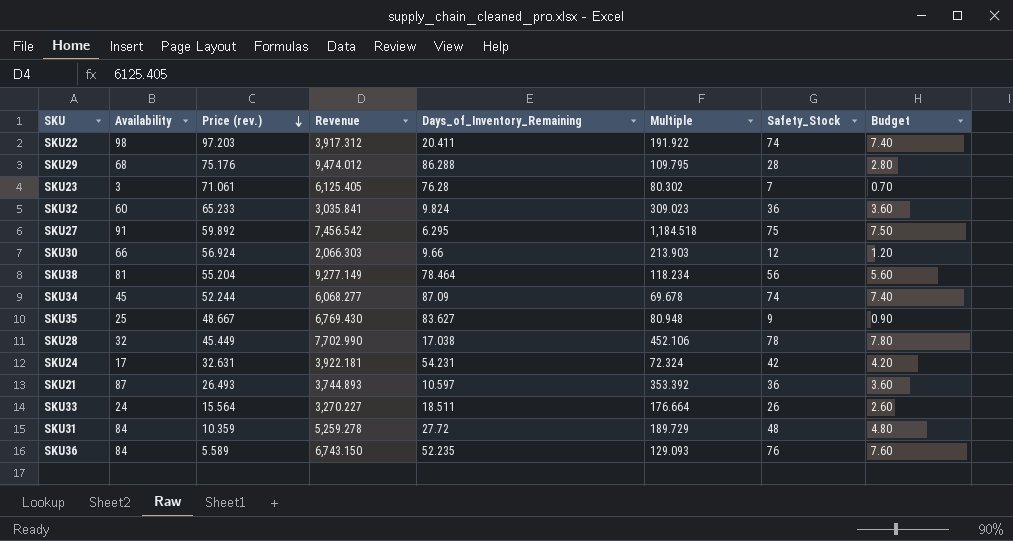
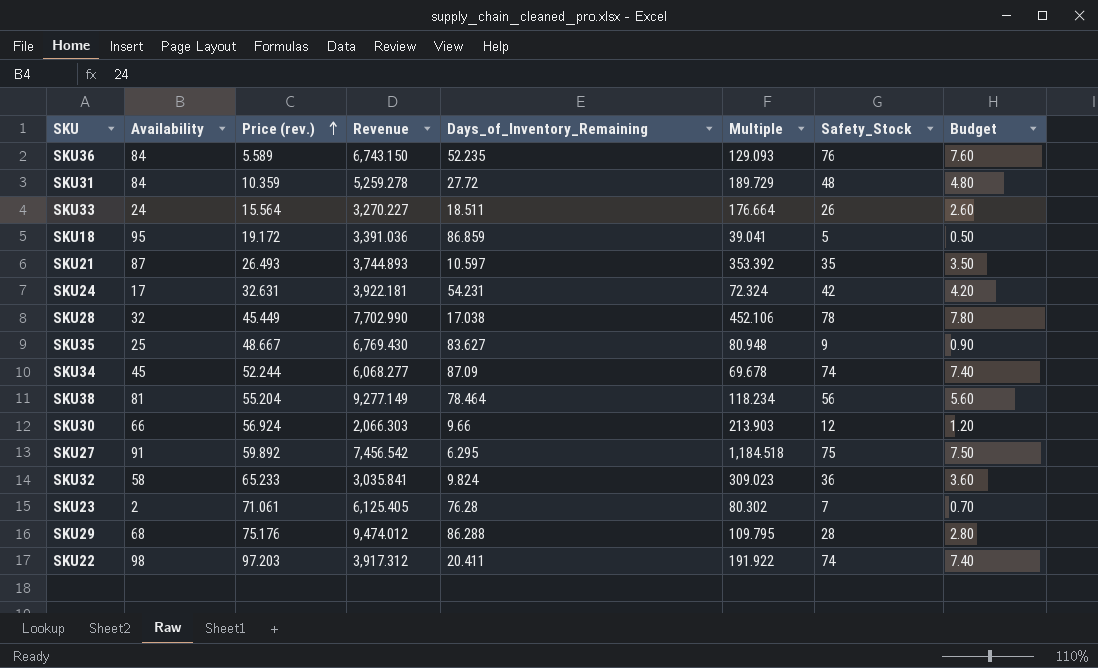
row order: Price (rev.) descending -> Price (rev.) ascending
row SKU18: none -> 95 | 19.172 | 3,391.036 | 86.859 | 39.041 | 5 | 0.50
SKU21 | Safety_Stock: 36 -> 35
SKU21 | Budget: 3.60 -> 3.50
SKU32 | Availability: 60 -> 58
SKU23 | Availability: 3 -> 2

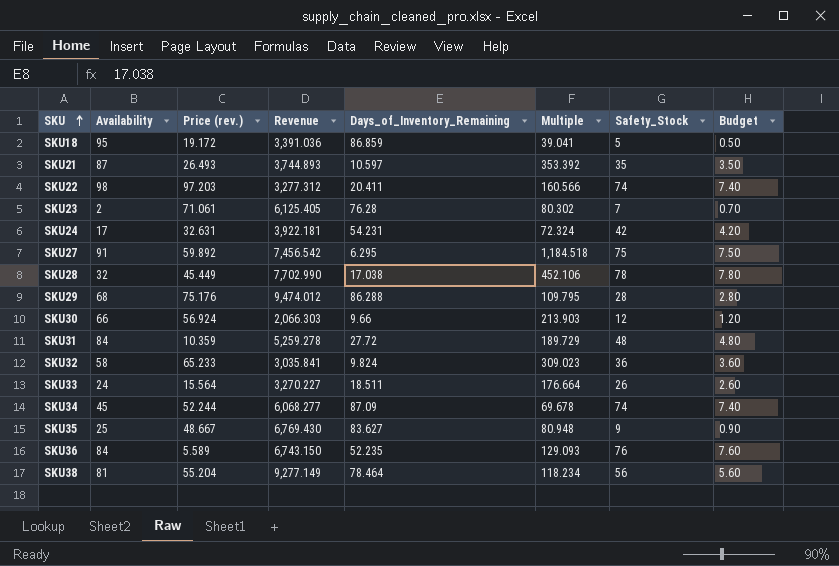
row order: Price (rev.) ascending -> SKU ascending
SKU22 | Revenue: 3,917.312 -> 3,277.312
SKU22 | Multiple: 191.922 -> 160.566

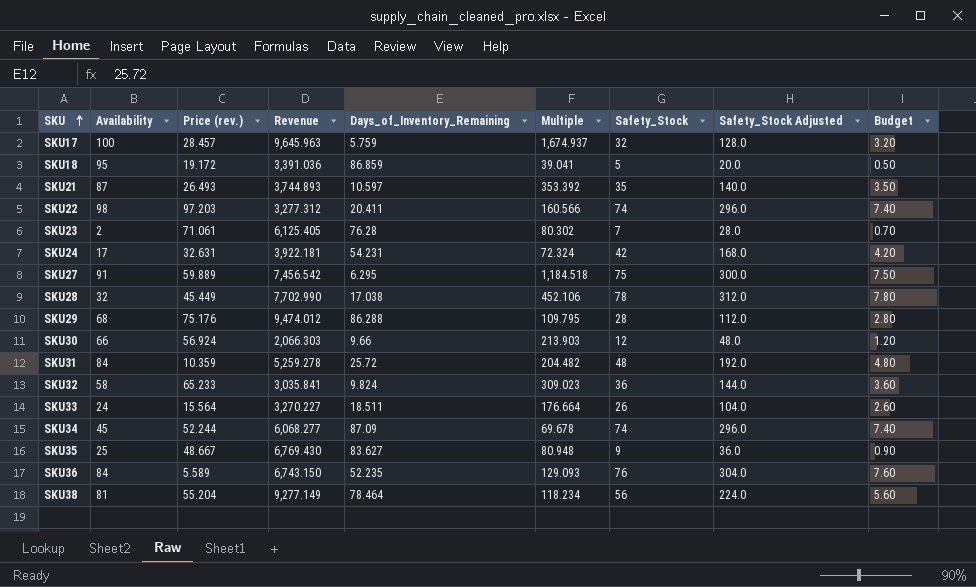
column Safety_Stock Adjusted | formula: none -> [Safety_Stock] * 4
row SKU17: none -> 100 | 28.457 | 9,645.963 | 5.759 | 1,674.937 | 32 | 128.0 | 3.20
SKU27 | Price (rev.): 59.892 -> 59.889
SKU31 | Days_of_Inventory_Remaining: 27.72 -> 25.72
SKU31 | Multiple: 189.729 -> 204.482

